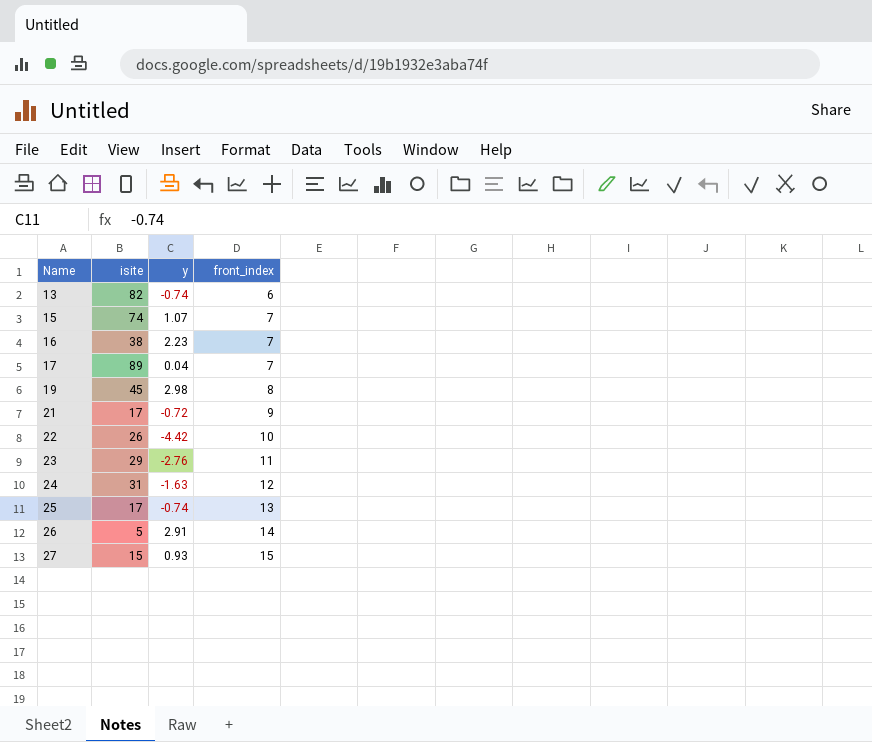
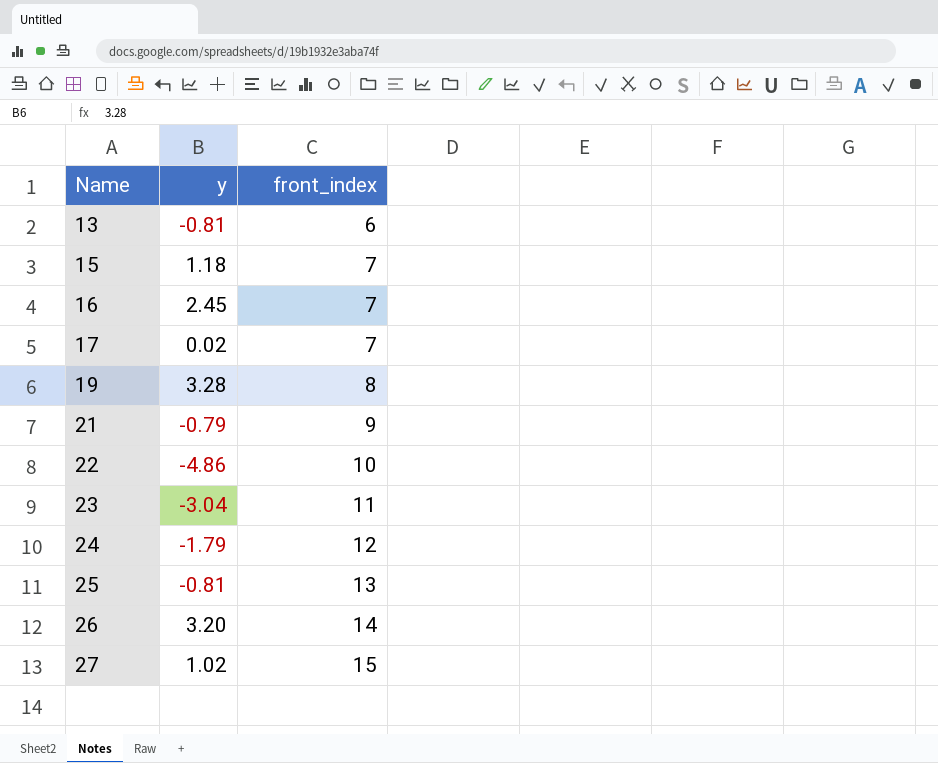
column isite | position: 2 -> none
13 | y: -0.74 -> -0.81
15 | y: 1.07 -> 1.18
16 | y: 2.23 -> 2.45
17 | y: 0.04 -> 0.02
19 | y: 2.98 -> 3.28
21 | y: -0.72 -> -0.79
22 | y: -4.42 -> -4.86
23 | y: -2.76 -> -3.04
24 | y: -1.63 -> -1.79
25 | y: -0.74 -> -0.81
26 | y: 2.91 -> 3.20
27 | y: 0.93 -> 1.02

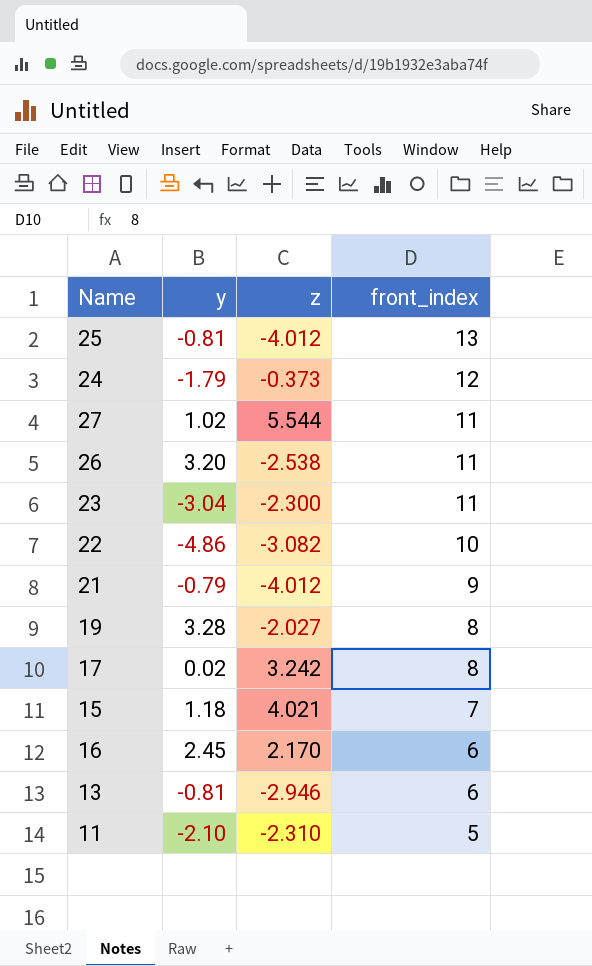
row order: Name ascending -> front_index descending
column z | position: none -> 3
27 | front_index: 15 -> 11
26 | front_index: 14 -> 11
17 | front_index: 7 -> 8
16 | front_index: 7 -> 6
row 11: none -> -2.10 | -2.310 | 5

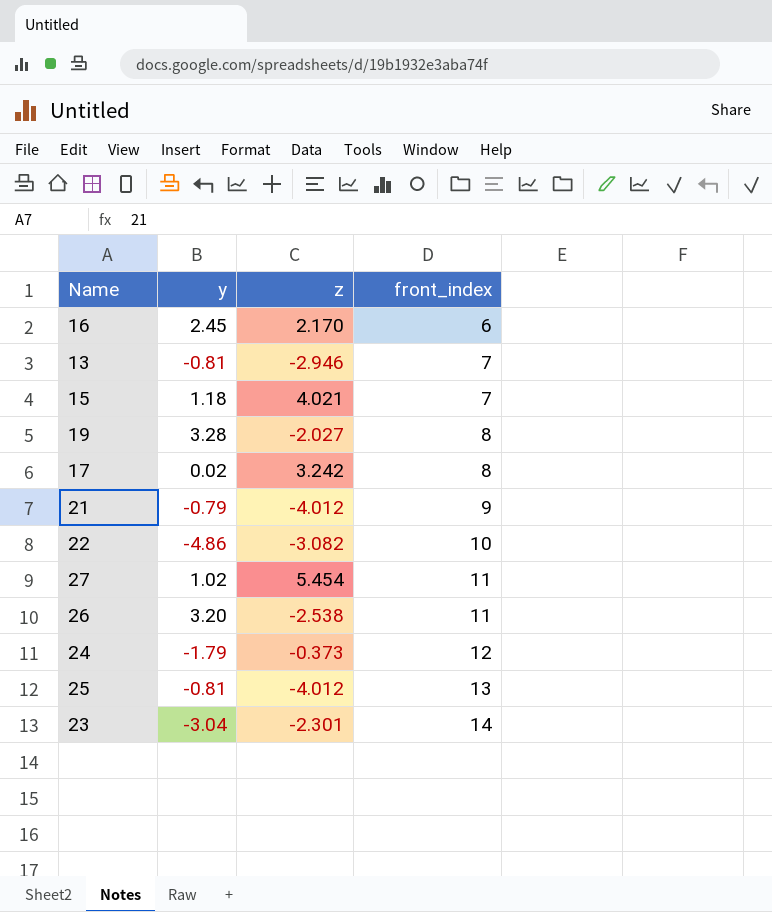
row order: front_index descending -> front_index ascending
row 11: -2.10 | -2.310 | 5 -> none
13 | front_index: 6 -> 7
27 | z: 5.544 -> 5.454
23 | z: -2.300 -> -2.301
23 | front_index: 11 -> 14

